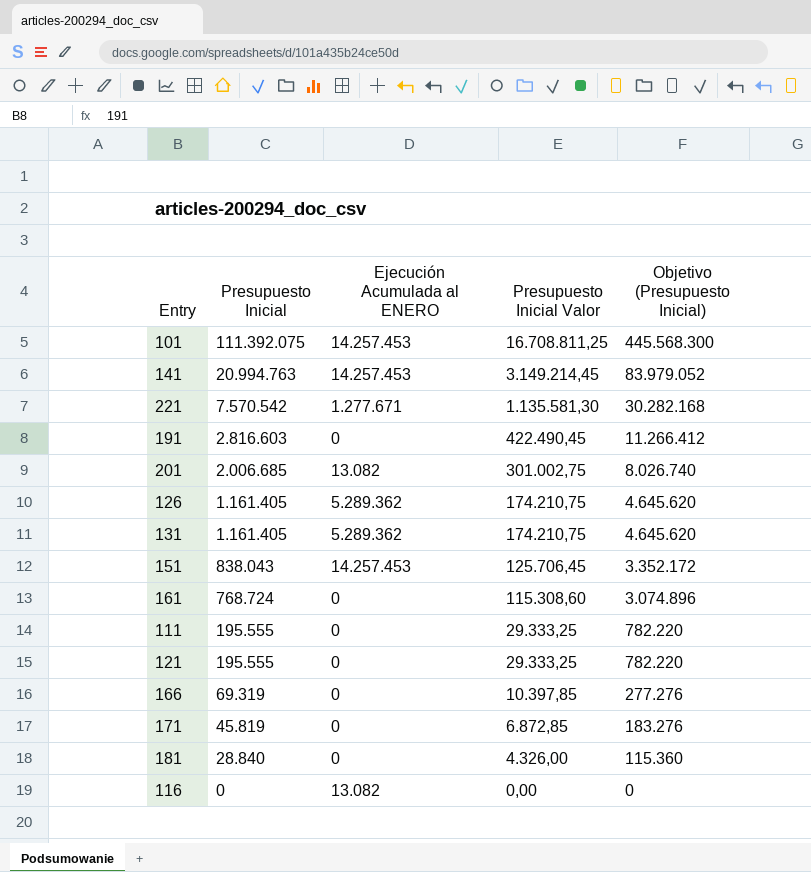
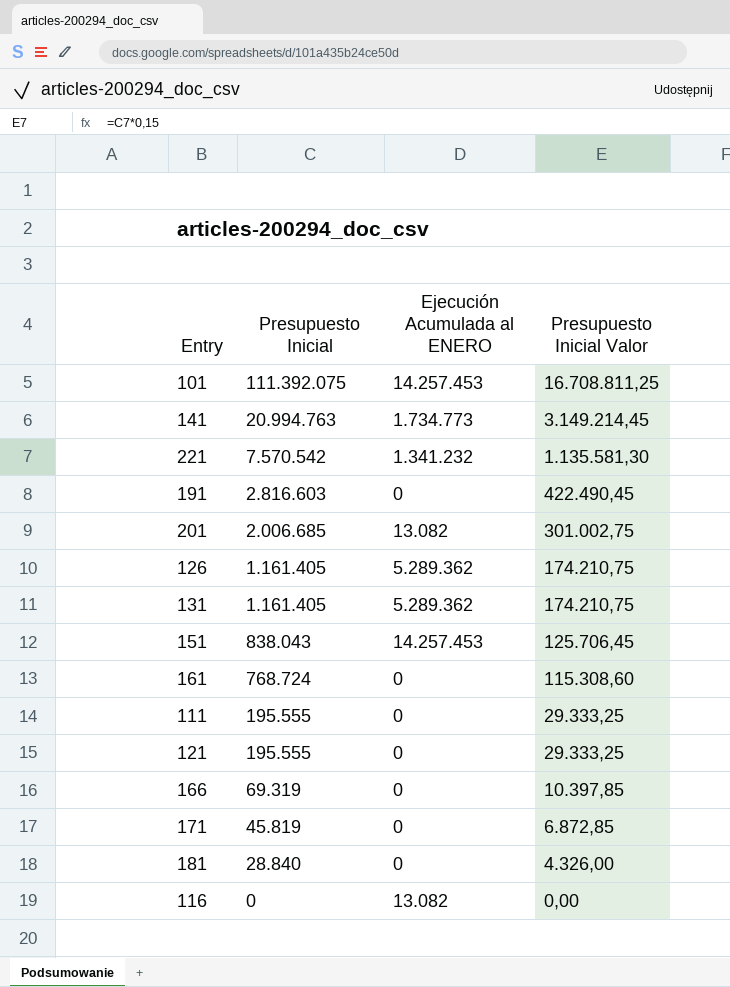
column Objetivo (Presupuesto Inicial) | formula: [Presupuesto Inicial] * 4 -> none
141 | Ejecución Acumulada al ENERO: 14.257.453 -> 1.734.773
221 | Ejecución Acumulada al ENERO: 1.277.671 -> 1.341.232

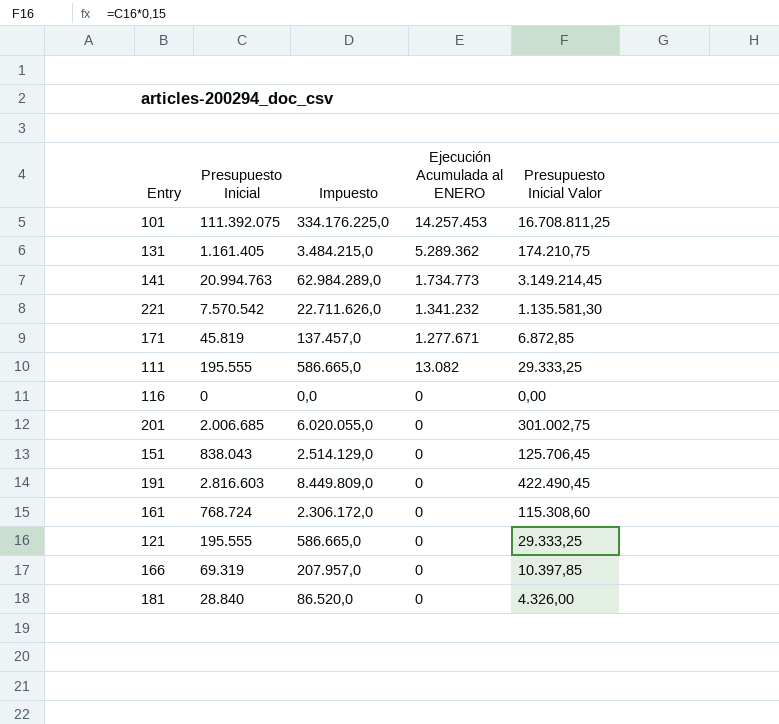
row order: Presupuesto Inicial descending -> Ejecución Acumulada al ENERO descending
column Impuesto | formula: none -> [Presupuesto Inicial] * 3
row 126: 1.161.405 | 5.289.362 | 174.210,75 -> none
171 | Ejecución Acumulada al ENERO: 0 -> 1.277.671
111 | Ejecución Acumulada al ENERO: 0 -> 13.082
116 | Ejecución Acumulada al ENERO: 13.082 -> 0
201 | Ejecución Acumulada al ENERO: 13.082 -> 0
151 | Ejecución Acumulada al ENERO: 14.257.453 -> 0

